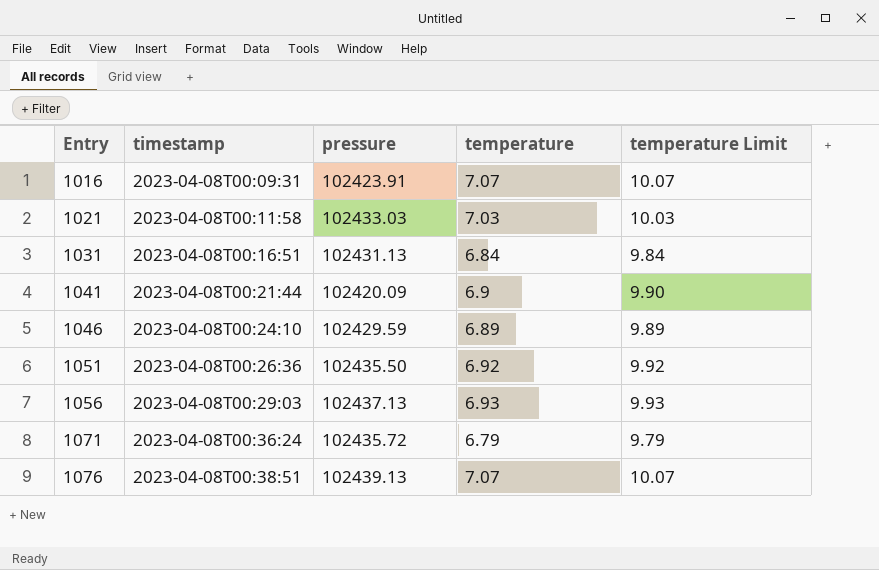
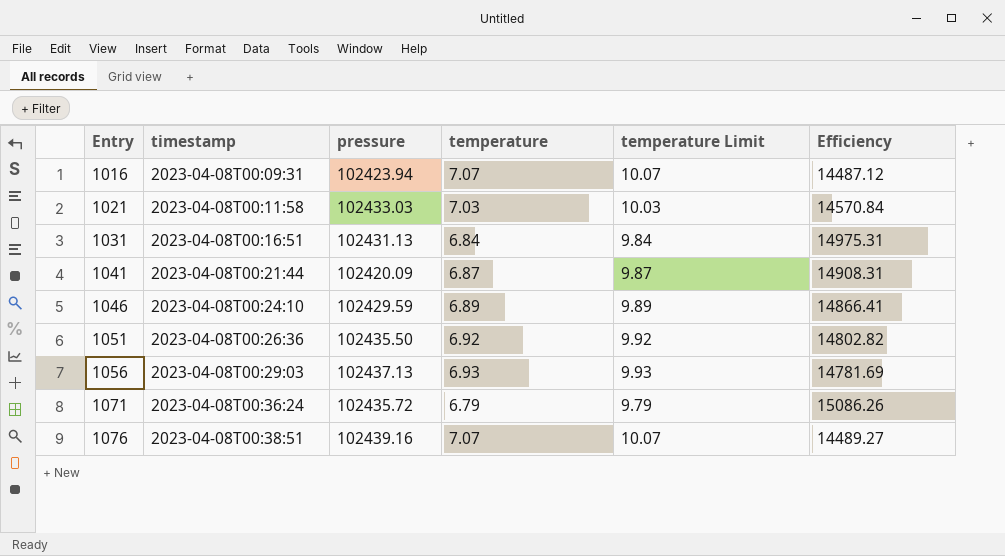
column Efficiency | formula: none -> [pressure] / [temperature]
1016 | pressure: 102423.91 -> 102423.94
1041 | temperature: 6.9 -> 6.87
1041 | temperature Limit: 9.90 -> 9.87
1076 | pressure: 102439.13 -> 102439.16

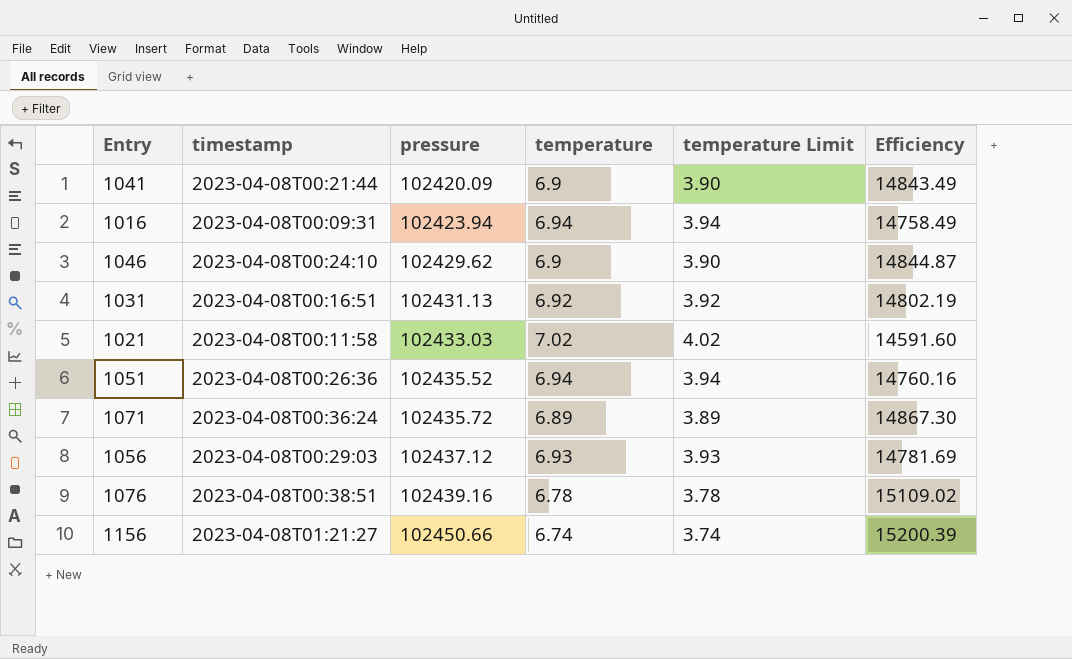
row order: Entry ascending -> pressure ascending
column temperature Limit | formula: [temperature] + 3 -> [temperature] - 3
1041 | temperature: 6.87 -> 6.9
1041 | Efficiency: 14908.31 -> 14843.49
1016 | temperature: 7.07 -> 6.94
1016 | Efficiency: 14487.12 -> 14758.49
1046 | pressure: 102429.59 -> 102429.62
1046 | temperature: 6.89 -> 6.9
1046 | Efficiency: 14866.41 -> 14844.87
1031 | temperature: 6.84 -> 6.92
1031 | Efficiency: 14975.31 -> 14802.19
1021 | temperature: 7.03 -> 7.02
1021 | Efficiency: 14570.84 -> 14591.60
1051 | pressure: 102435.50 -> 102435.52
1051 | temperature: 6.92 -> 6.94
1051 | Efficiency: 14802.82 -> 14760.16
1071 | temperature: 6.79 -> 6.89
1071 | Efficiency: 15086.26 -> 14867.30
1056 | pressure: 102437.13 -> 102437.12
1076 | temperature: 7.07 -> 6.78
1076 | Efficiency: 14489.27 -> 15109.02
row 1156: none -> 2023-04-08T01:21:27 | 102450.66 | 6.74 | 3.74 | 15200.39

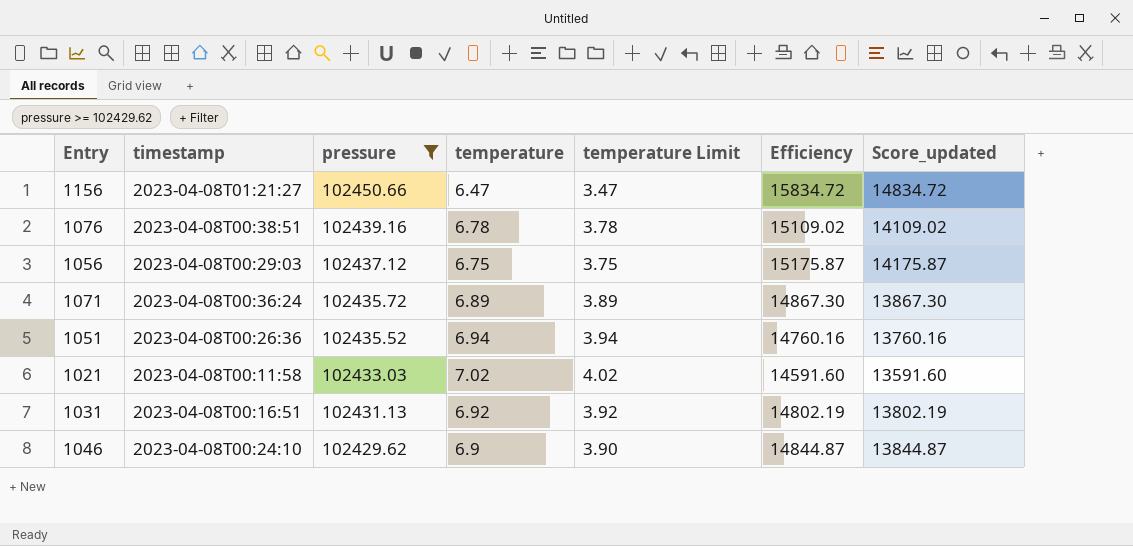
filter: none -> pressure >= 102429.62
row order: pressure ascending -> pressure descending
column Score_updated | formula: none -> [Efficiency] - 1000
1156 | temperature: 6.74 -> 6.47
1156 | temperature Limit: 3.74 -> 3.47
1156 | Efficiency: 15200.39 -> 15834.72
1056 | temperature: 6.93 -> 6.75
1056 | temperature Limit: 3.93 -> 3.75
1056 | Efficiency: 14781.69 -> 15175.87

